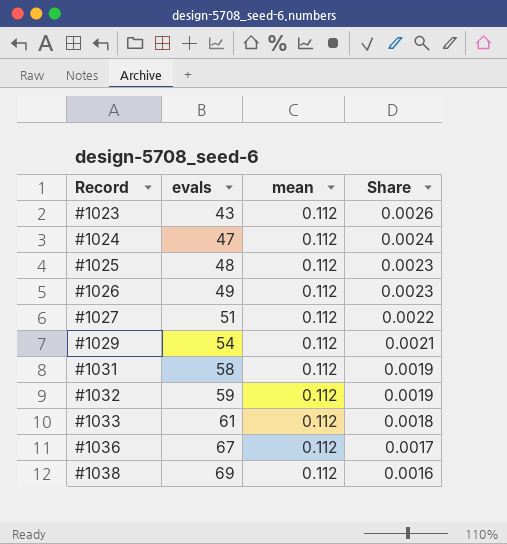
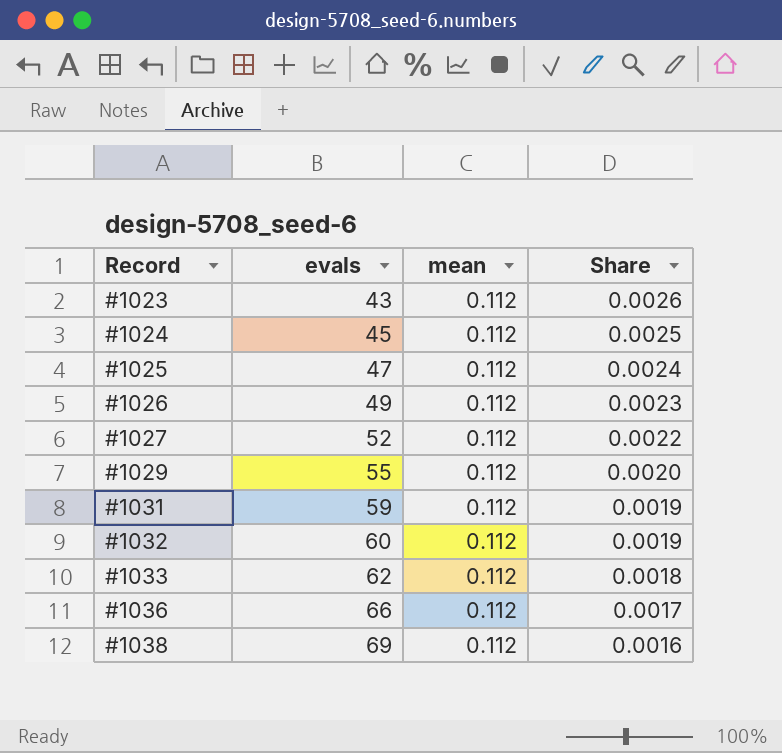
#1024 | evals: 47 -> 45
#1024 | Share: 0.0024 -> 0.0025
#1025 | evals: 48 -> 47
#1025 | Share: 0.0023 -> 0.0024
#1027 | evals: 51 -> 52
#1029 | evals: 54 -> 55
#1029 | Share: 0.0021 -> 0.0020
#1031 | evals: 58 -> 59
#1032 | evals: 59 -> 60
#1033 | evals: 61 -> 62
#1036 | evals: 67 -> 66

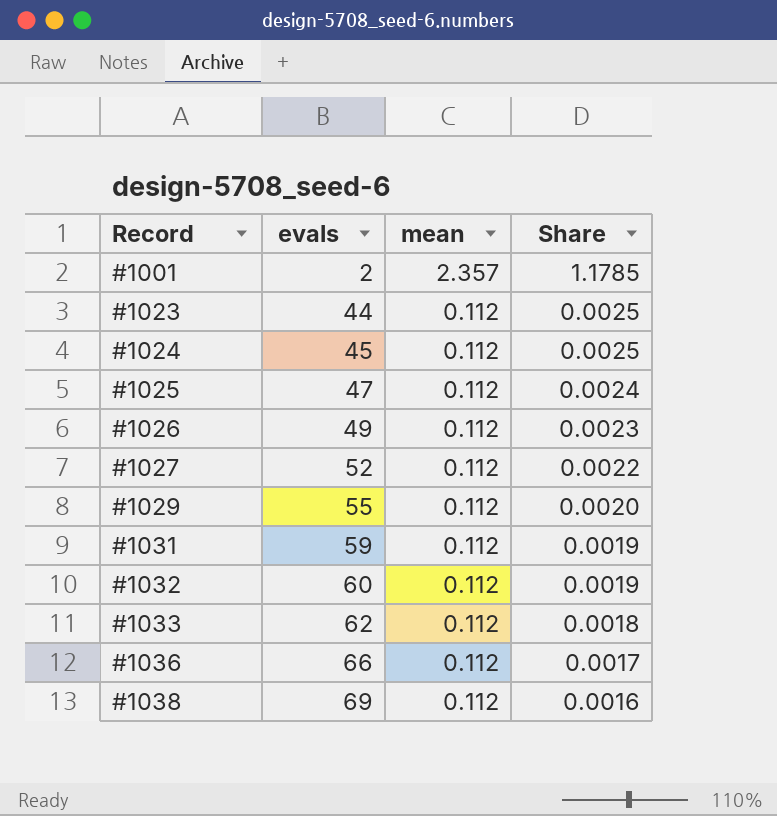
row #1001: none -> 2 | 2.357 | 1.1785
#1023 | evals: 43 -> 44
#1023 | Share: 0.0026 -> 0.0025

